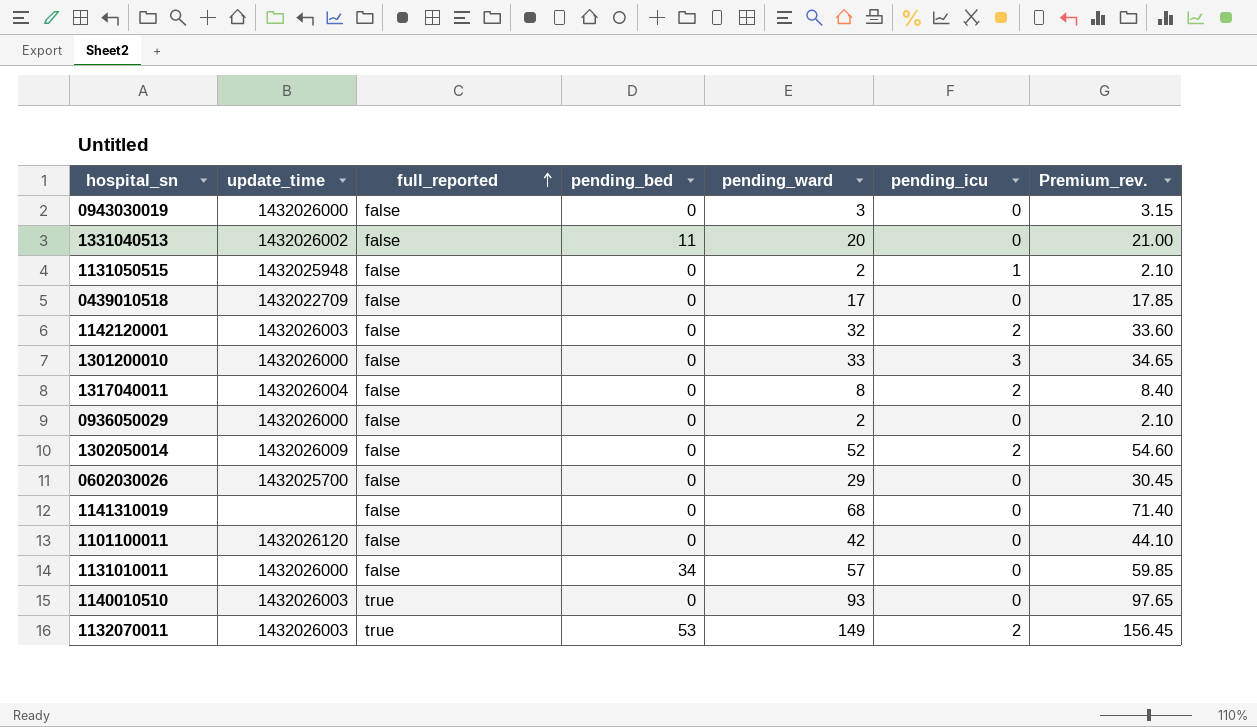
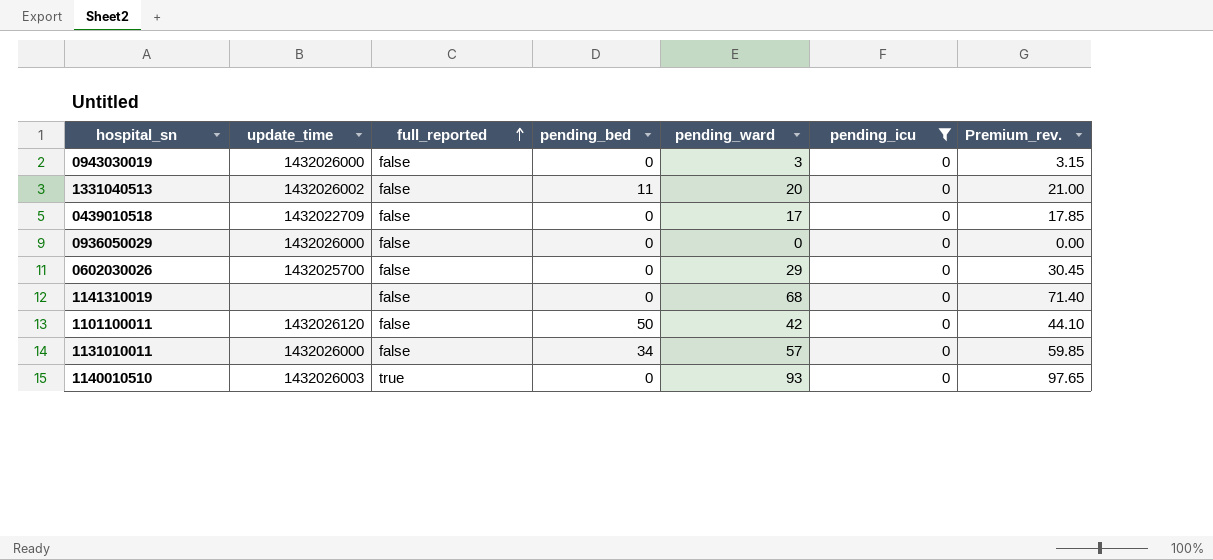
filter: none -> pending_icu = 0
0936050029 | pending_ward: 2 -> 0
0936050029 | Premium_rev.: 2.10 -> 0.00
1101100011 | pending_bed: 0 -> 50

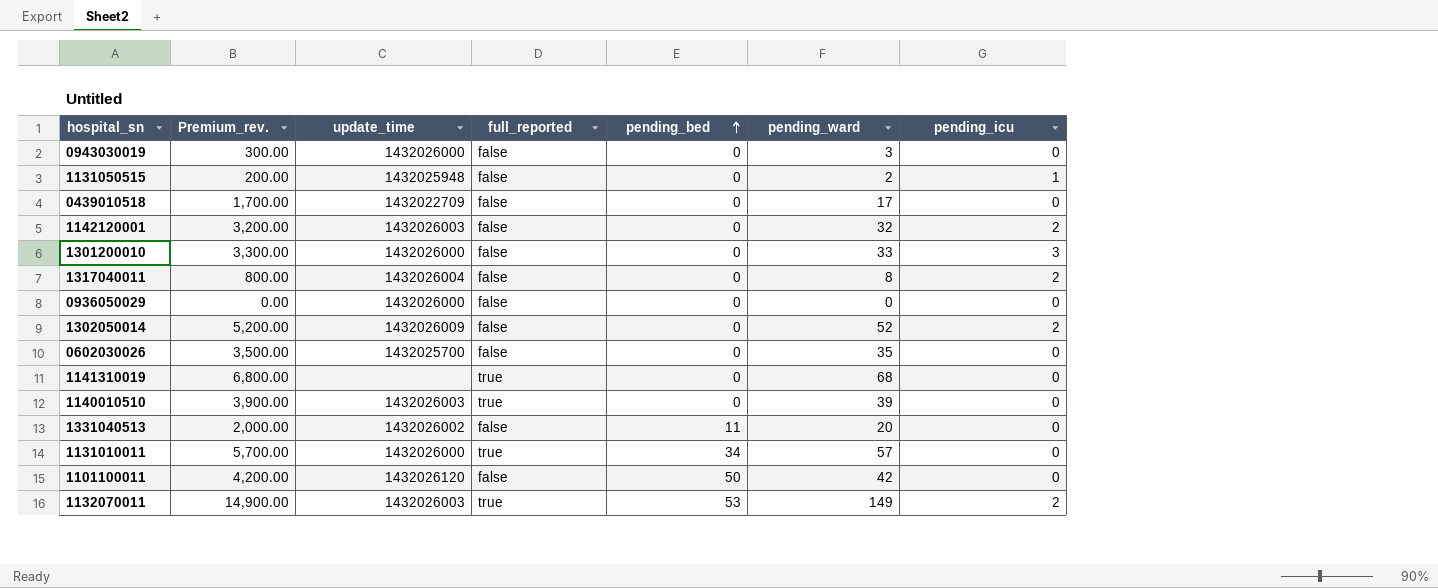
filter: pending_icu = 0 -> none
row order: full_reported ascending -> pending_bed ascending
column Premium_rev. | formula: [pending_ward] * 1.05 -> [pending_ward] * 100
column Premium_rev. | position: 7 -> 2
0602030026 | pending_ward: 29 -> 35
1141310019 | full_reported: false -> true
1140010510 | pending_ward: 93 -> 39
1131010011 | full_reported: false -> true

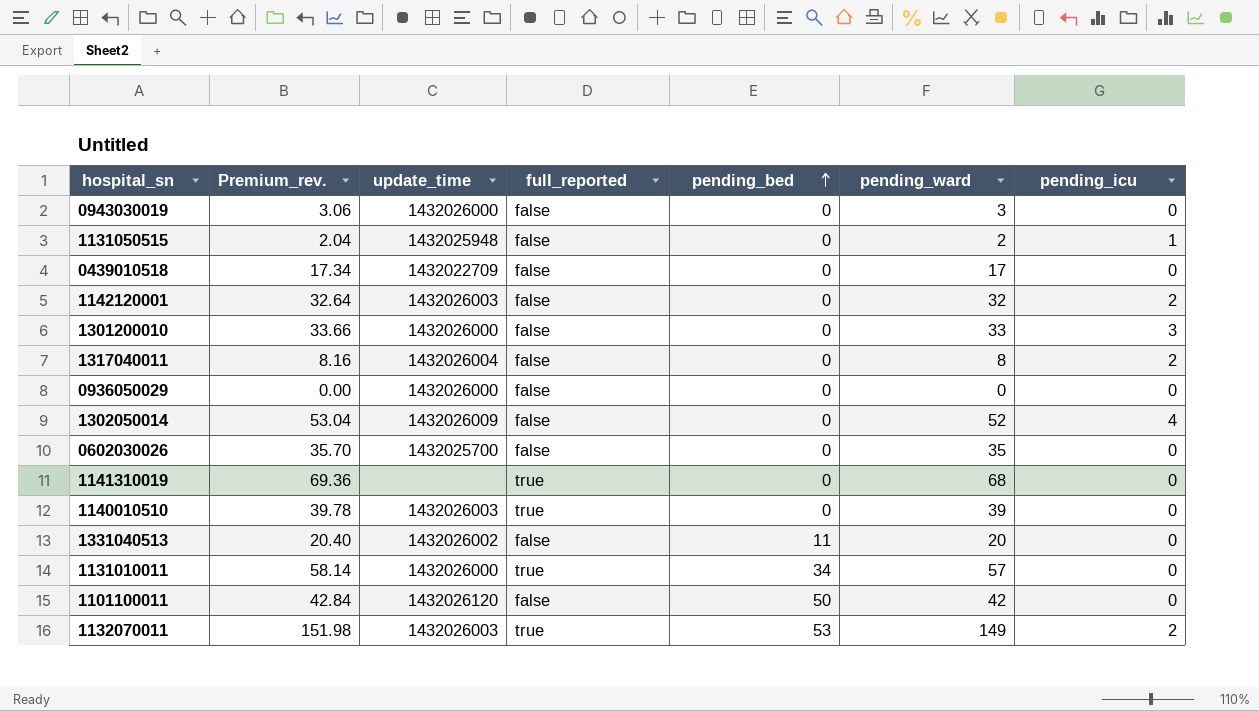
column Premium_rev. | formula: [pending_ward] * 100 -> [pending_ward] * 1.02
1302050014 | pending_icu: 2 -> 4

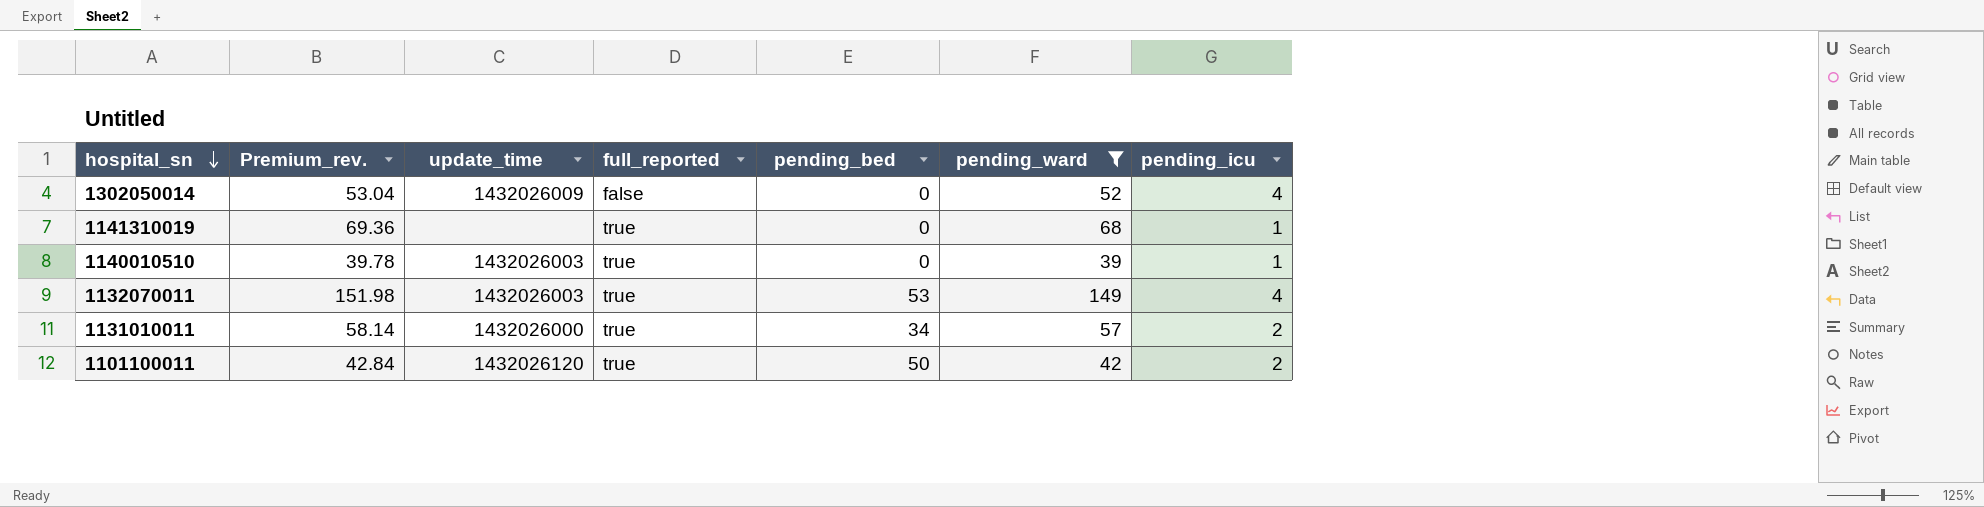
filter: none -> pending_ward >= 39
row order: pending_bed ascending -> hospital_sn descending
1141310019 | pending_icu: 0 -> 1
1140010510 | pending_icu: 0 -> 1
1132070011 | pending_icu: 2 -> 4
1131010011 | pending_icu: 0 -> 2
1101100011 | full_reported: false -> true
1101100011 | pending_icu: 0 -> 2

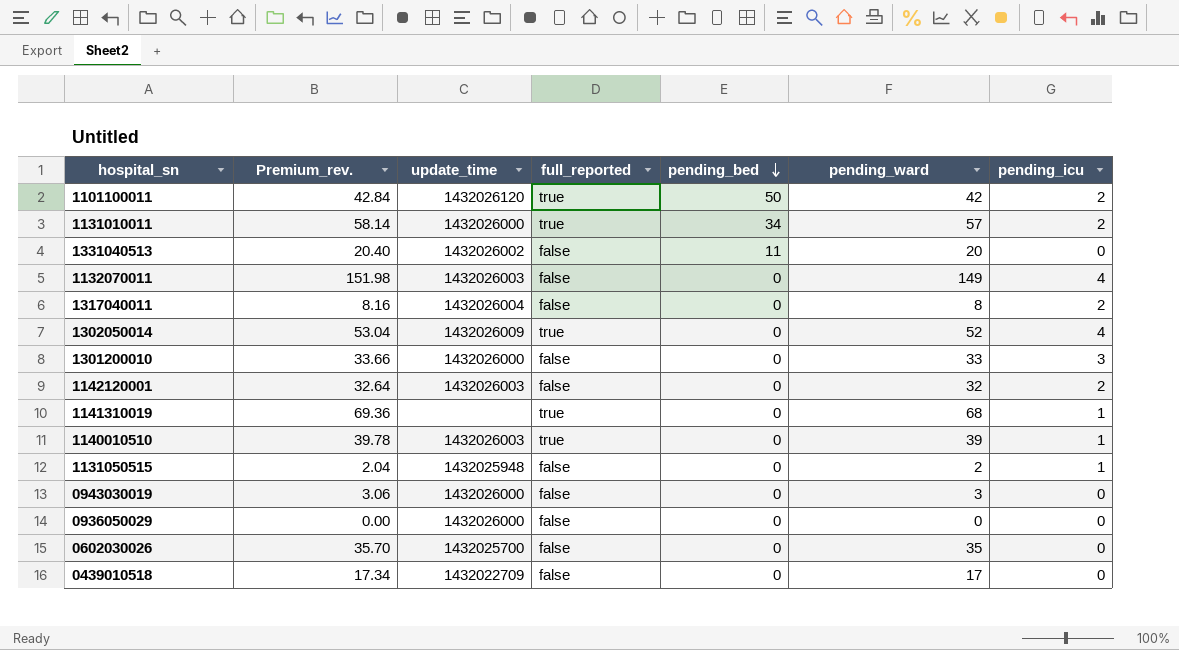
filter: pending_ward >= 39 -> none
row order: hospital_sn descending -> pending_bed descending
1132070011 | full_reported: true -> false
1132070011 | pending_bed: 53 -> 0
1302050014 | full_reported: false -> true

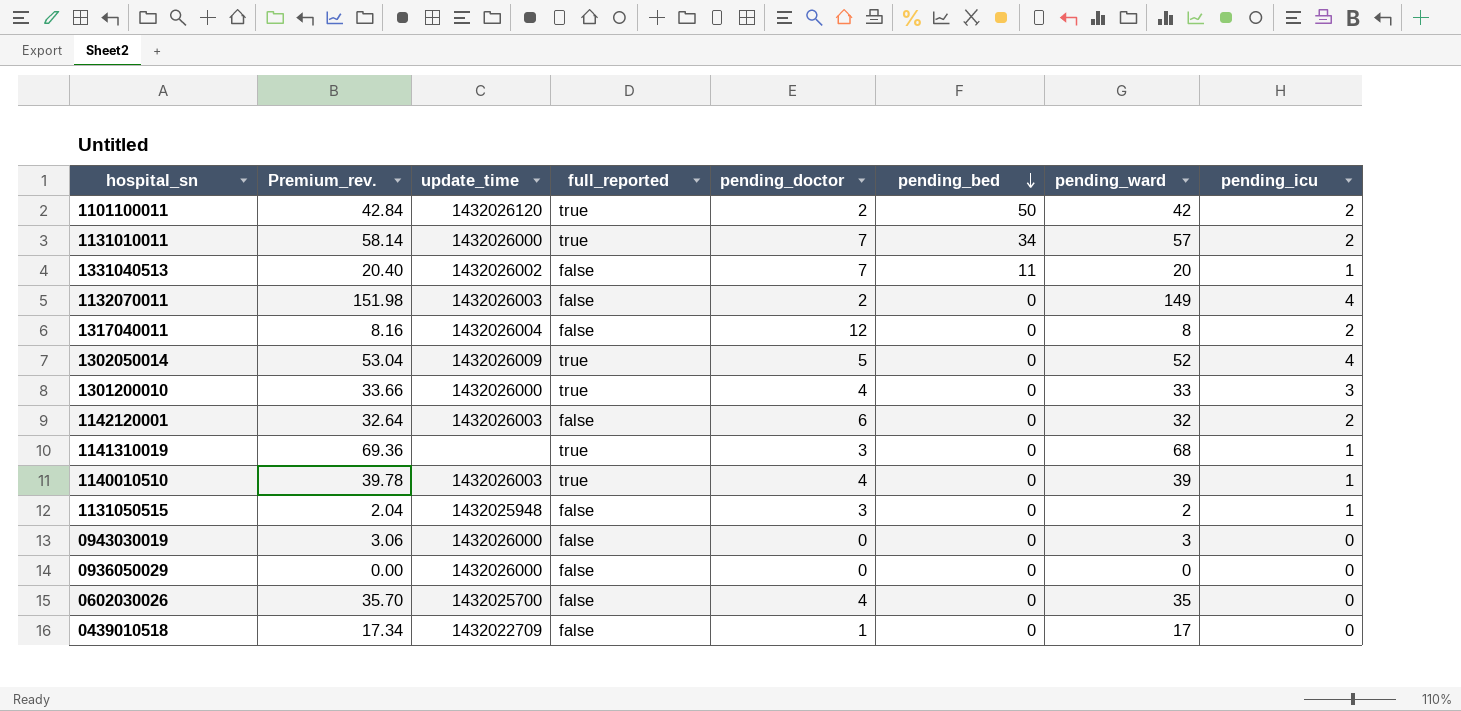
column pending_doctor | position: none -> 5
1331040513 | pending_icu: 0 -> 1
1301200010 | full_reported: false -> true

